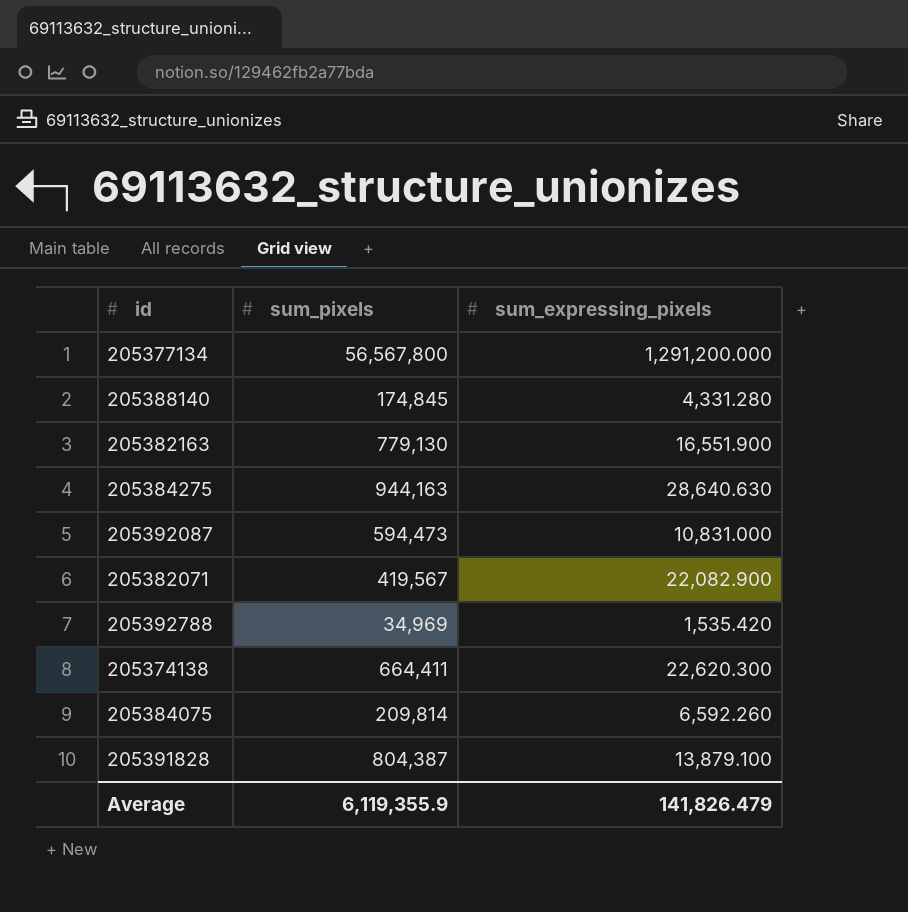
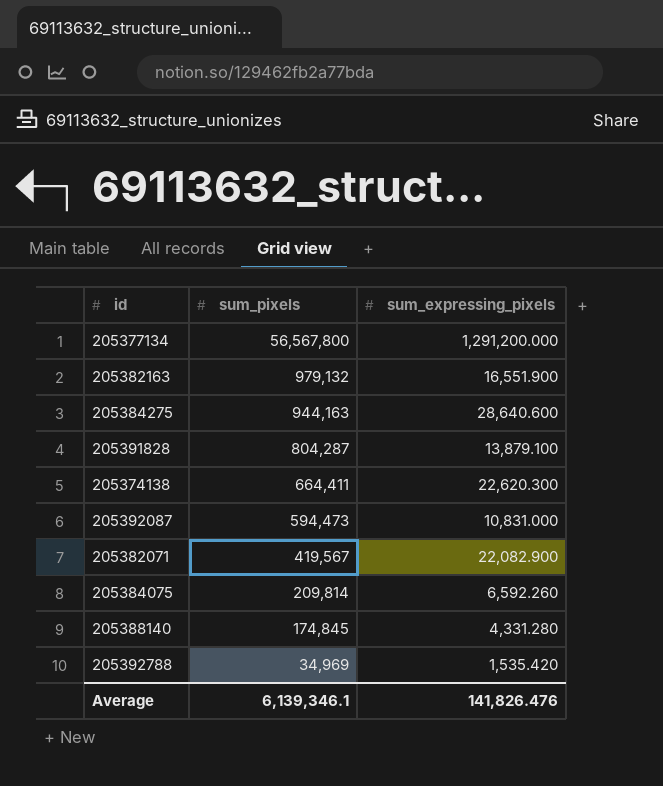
row order: none -> sum_pixels descending
205382163 | sum_pixels: 779,130 -> 979,132
205384275 | sum_expressing_pixels: 28,640.630 -> 28,640.600
205391828 | sum_pixels: 804,387 -> 804,287
Average | sum_pixels: 6,119,355.9 -> 6,139,346.1
Average | sum_expressing_pixels: 141,826.479 -> 141,826.476

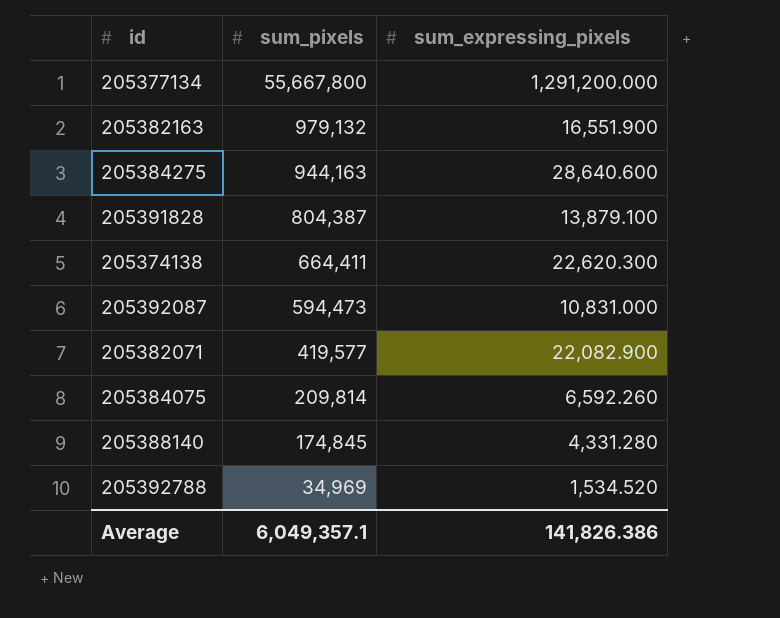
205377134 | sum_pixels: 56,567,800 -> 55,667,800
205391828 | sum_pixels: 804,287 -> 804,387
205382071 | sum_pixels: 419,567 -> 419,577
205392788 | sum_expressing_pixels: 1,535.420 -> 1,534.520
Average | sum_pixels: 6,139,346.1 -> 6,049,357.1
Average | sum_expressing_pixels: 141,826.476 -> 141,826.386

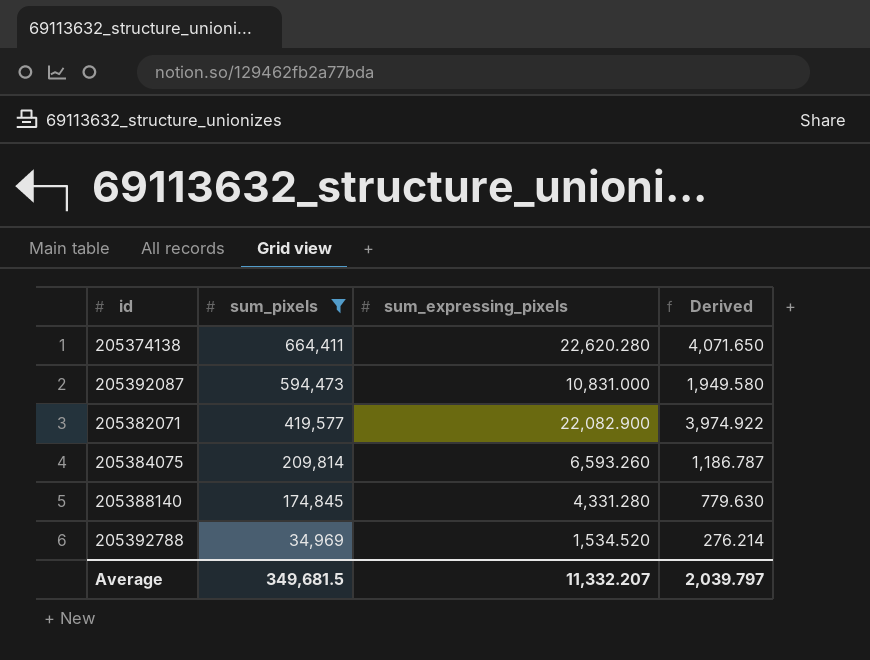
filter: none -> sum_pixels <= 664,411
column Derived | formula: none -> [sum_expressing_pixels] * 0.18
205374138 | sum_expressing_pixels: 22,620.300 -> 22,620.280
205384075 | sum_expressing_pixels: 6,592.260 -> 6,593.260
Average | sum_pixels: 6,049,357.1 -> 349,681.5
Average | sum_expressing_pixels: 141,826.386 -> 11,332.207

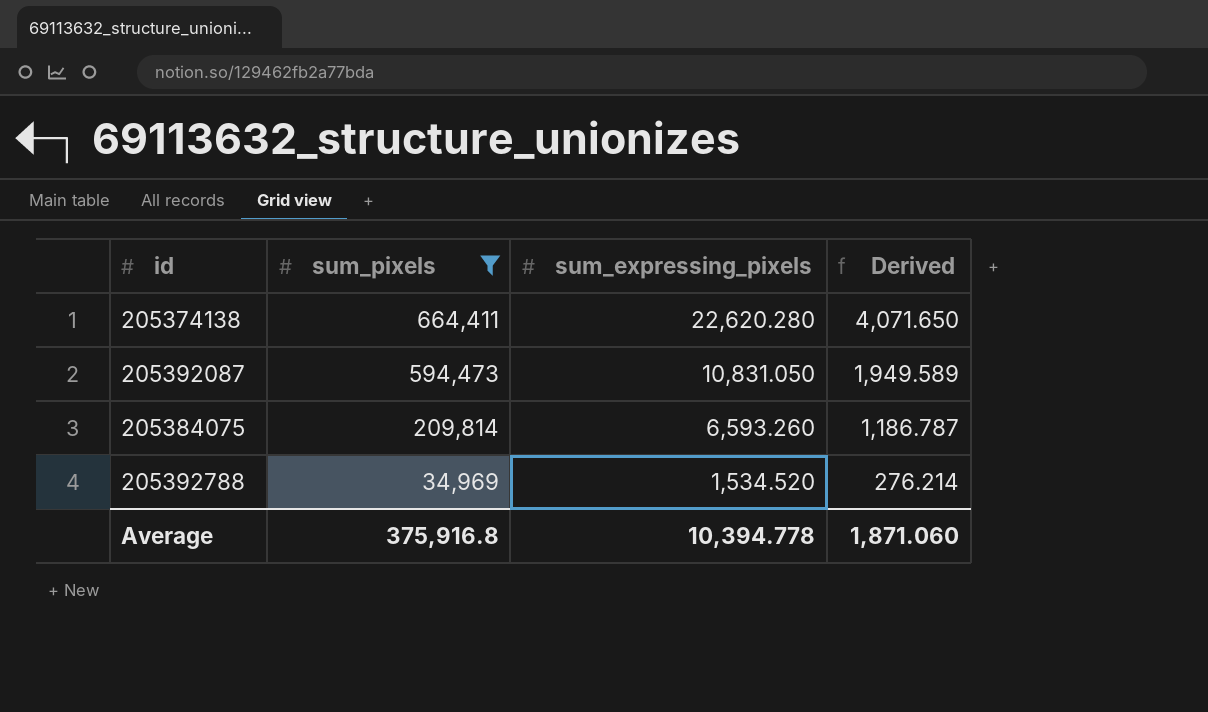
row 205382071: 419,577 | 22,082.900 | 3,974.922 -> none
row 205388140: 174,845 | 4,331.280 | 779.630 -> none
205392087 | sum_expressing_pixels: 10,831.000 -> 10,831.050
205392087 | Derived: 1,949.580 -> 1,949.589
Average | sum_pixels: 349,681.5 -> 375,916.8
Average | sum_expressing_pixels: 11,332.207 -> 10,394.778
Average | Derived: 2,039.797 -> 1,871.060

